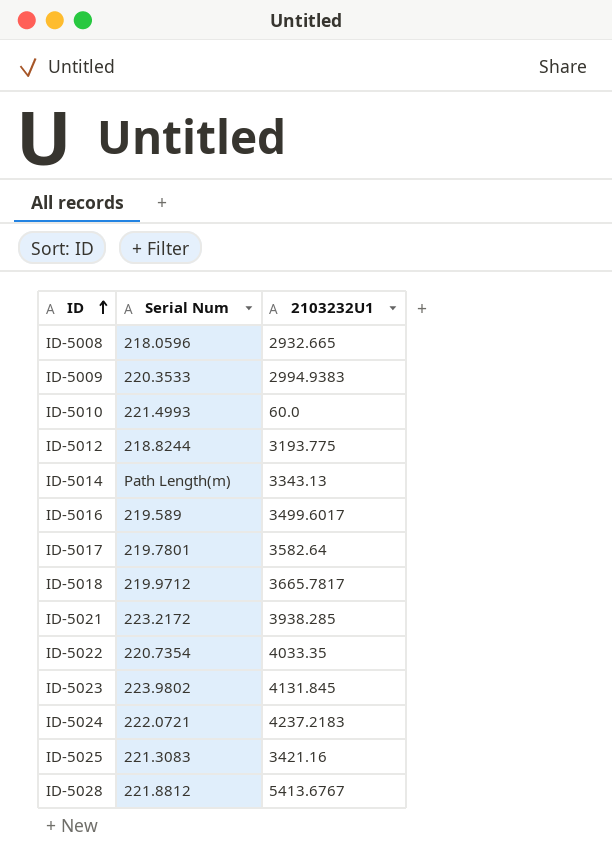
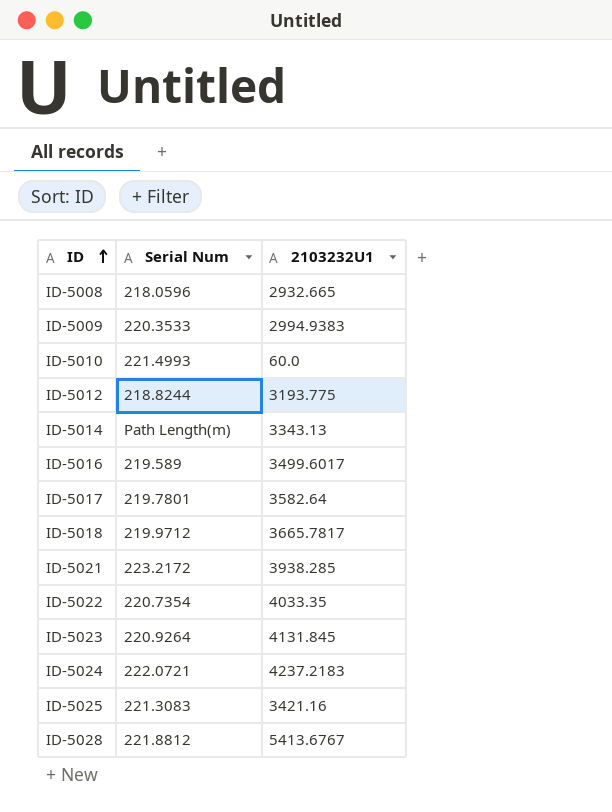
ID-5023 | Serial Num: 223.9802 -> 220.9264

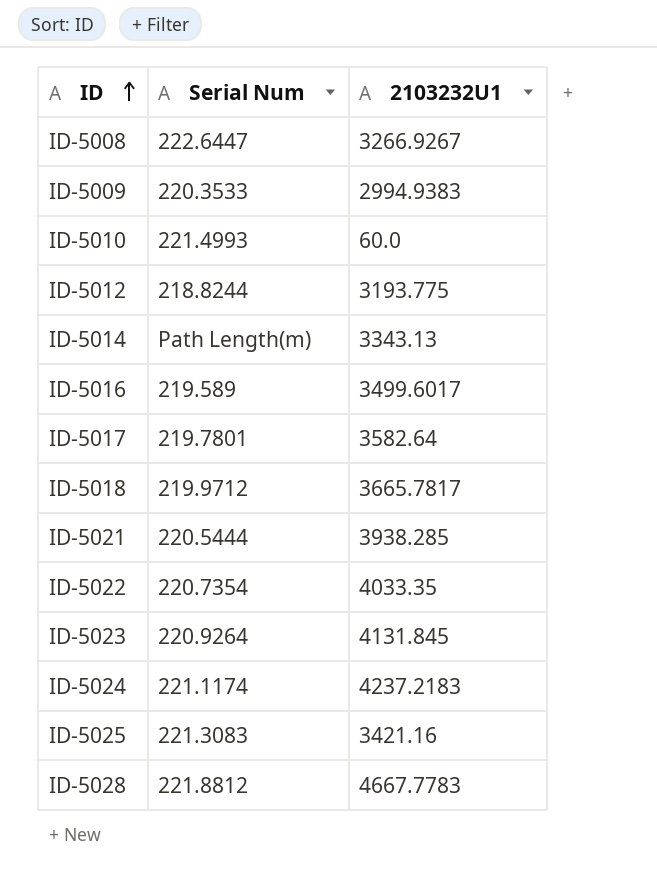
ID-5008 | Serial Num: 218.0596 -> 222.6447
ID-5008 | 2103232U1: 2932.665 -> 3266.9267
ID-5021 | Serial Num: 223.2172 -> 220.5444
ID-5024 | Serial Num: 222.0721 -> 221.1174
ID-5028 | 2103232U1: 5413.6767 -> 4667.7783

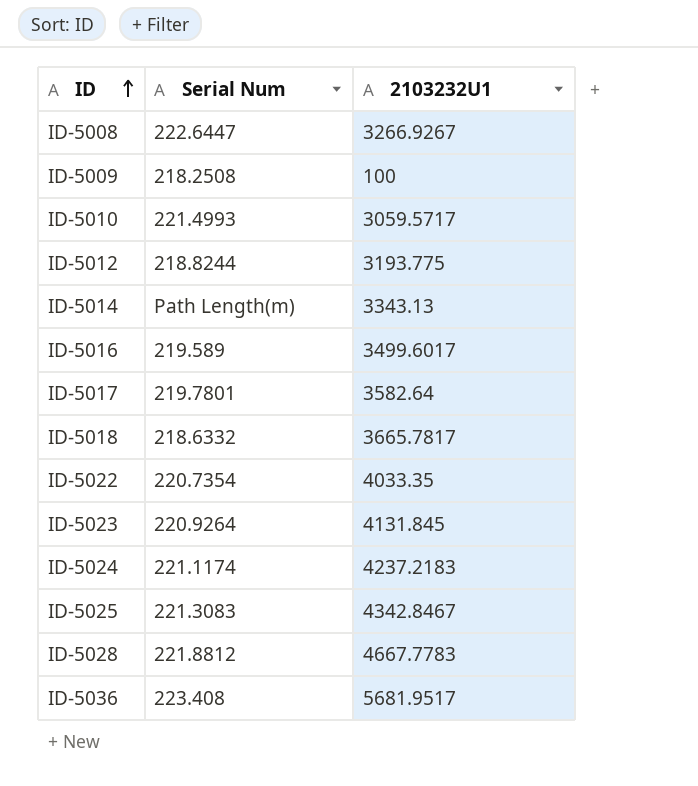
row ID-5021: 220.5444 | 3938.285 -> none
ID-5009 | Serial Num: 220.3533 -> 218.2508
ID-5009 | 2103232U1: 2994.9383 -> 100
ID-5010 | 2103232U1: 60.0 -> 3059.5717
ID-5018 | Serial Num: 219.9712 -> 218.6332
ID-5025 | 2103232U1: 3421.16 -> 4342.8467
row ID-5036: none -> 223.408 | 5681.9517

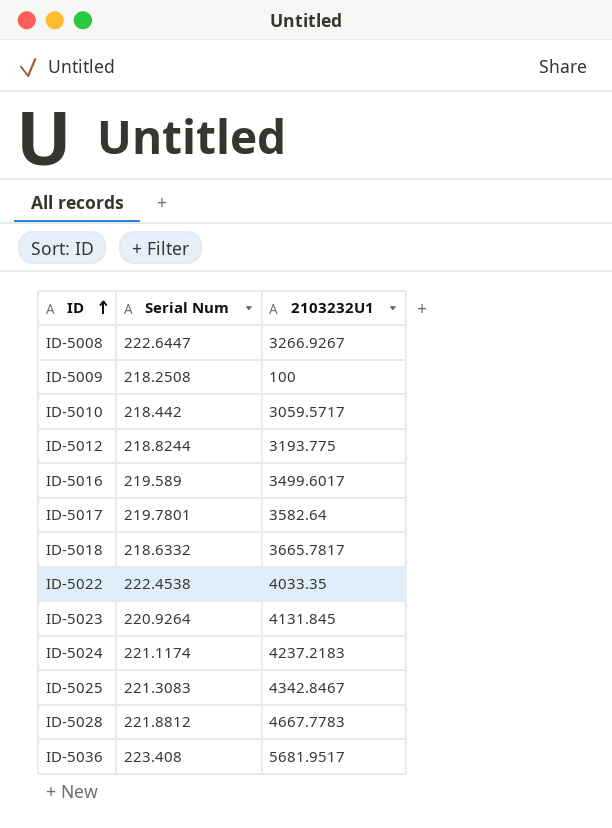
row ID-5014: Path Length(m) | 3343.13 -> none
ID-5010 | Serial Num: 221.4993 -> 218.442
ID-5022 | Serial Num: 220.7354 -> 222.4538

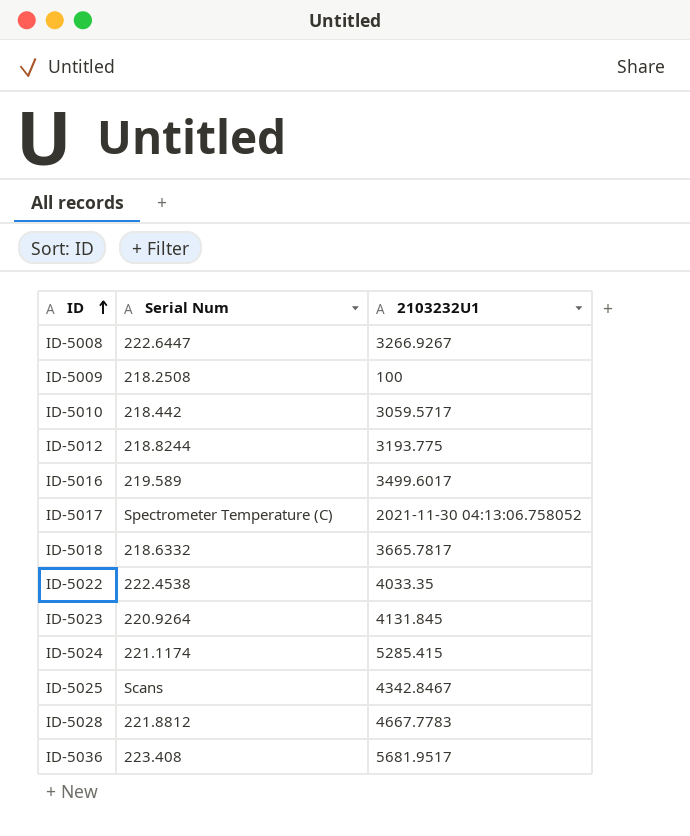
ID-5017 | Serial Num: 219.7801 -> Spectrometer Temperature (C)
ID-5017 | 2103232U1: 3582.64 -> 2021-11-30 04:13:06.758052
ID-5024 | 2103232U1: 4237.2183 -> 5285.415
ID-5025 | Serial Num: 221.3083 -> Scans

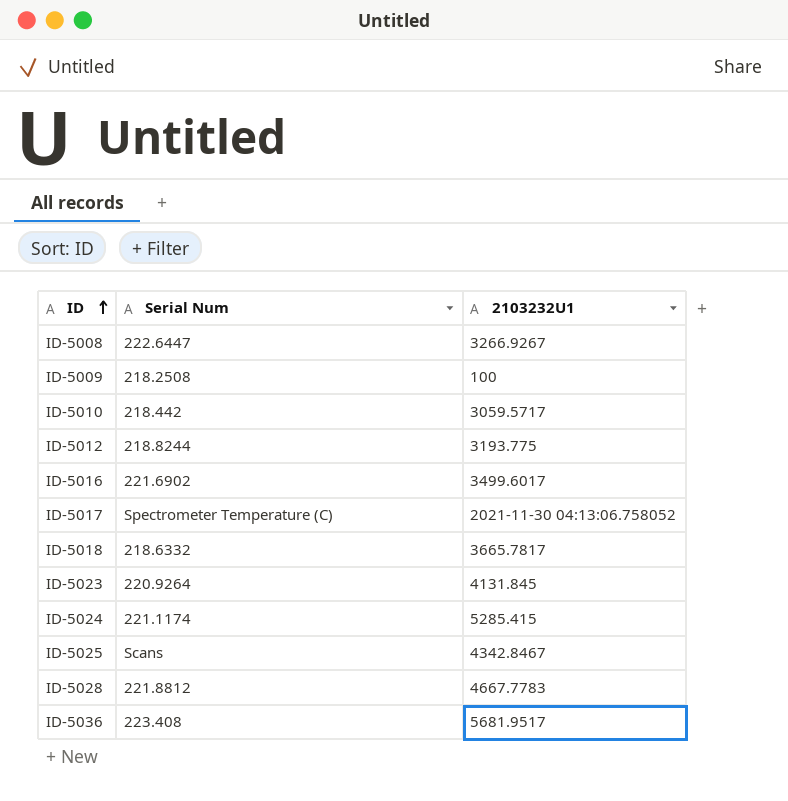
row ID-5022: 222.4538 | 4033.35 -> none
ID-5016 | Serial Num: 219.589 -> 221.6902

